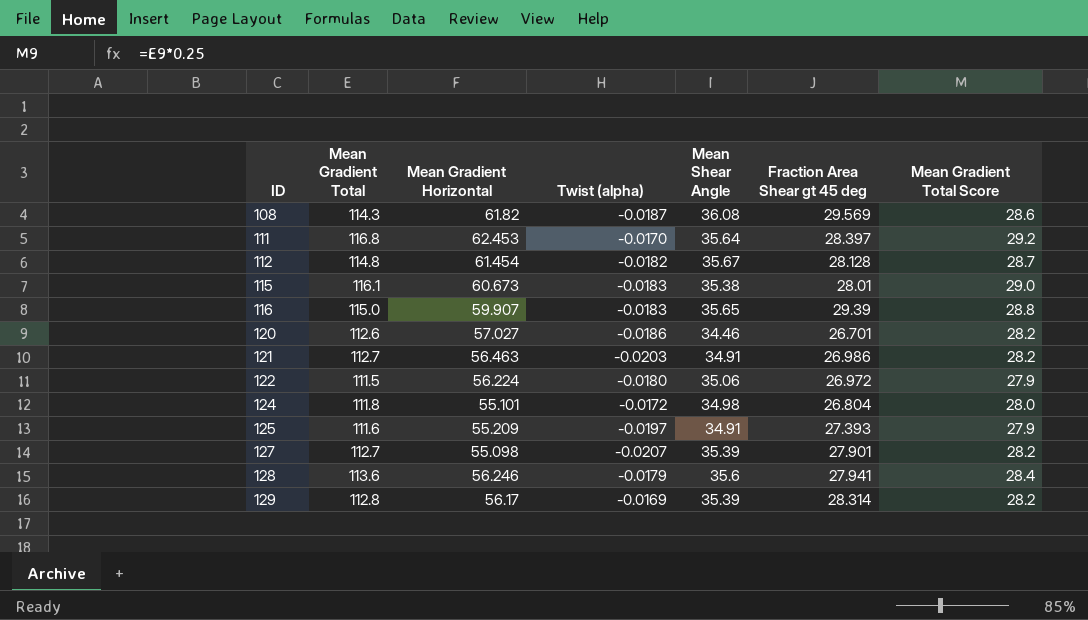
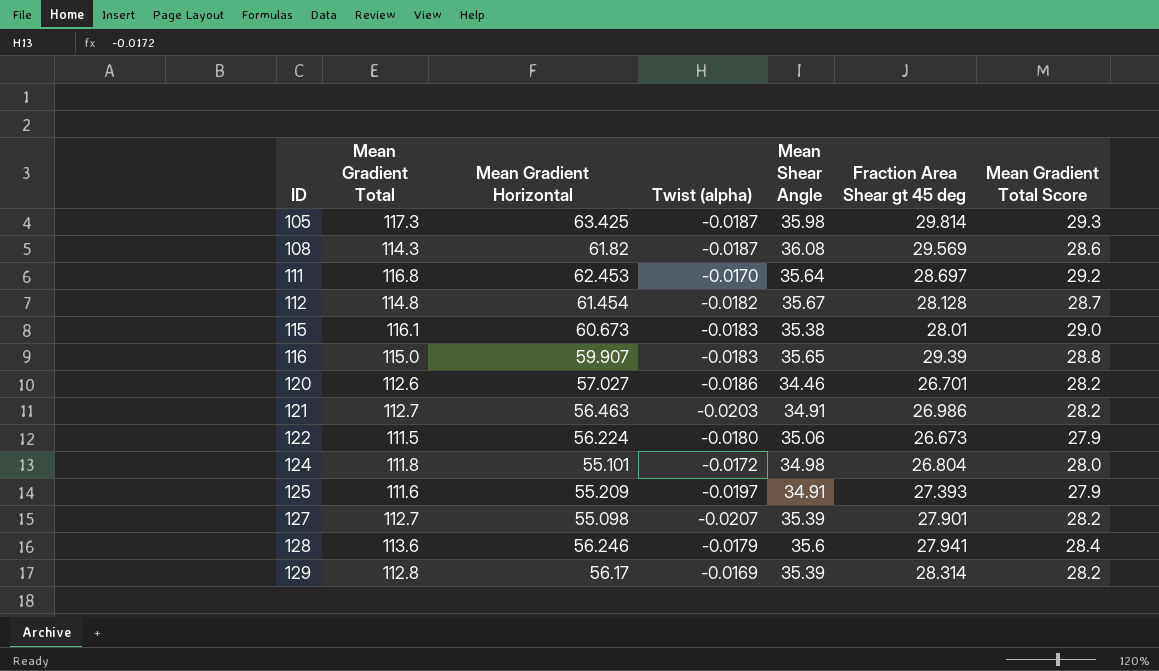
row 105: none -> 117.3 | 63.425 | -0.0187 | 35.98 | 29.814 | 29.3
111 | Fraction Area Shear gt 45 deg: 28.397 -> 28.697
122 | Fraction Area Shear gt 45 deg: 26.972 -> 26.673

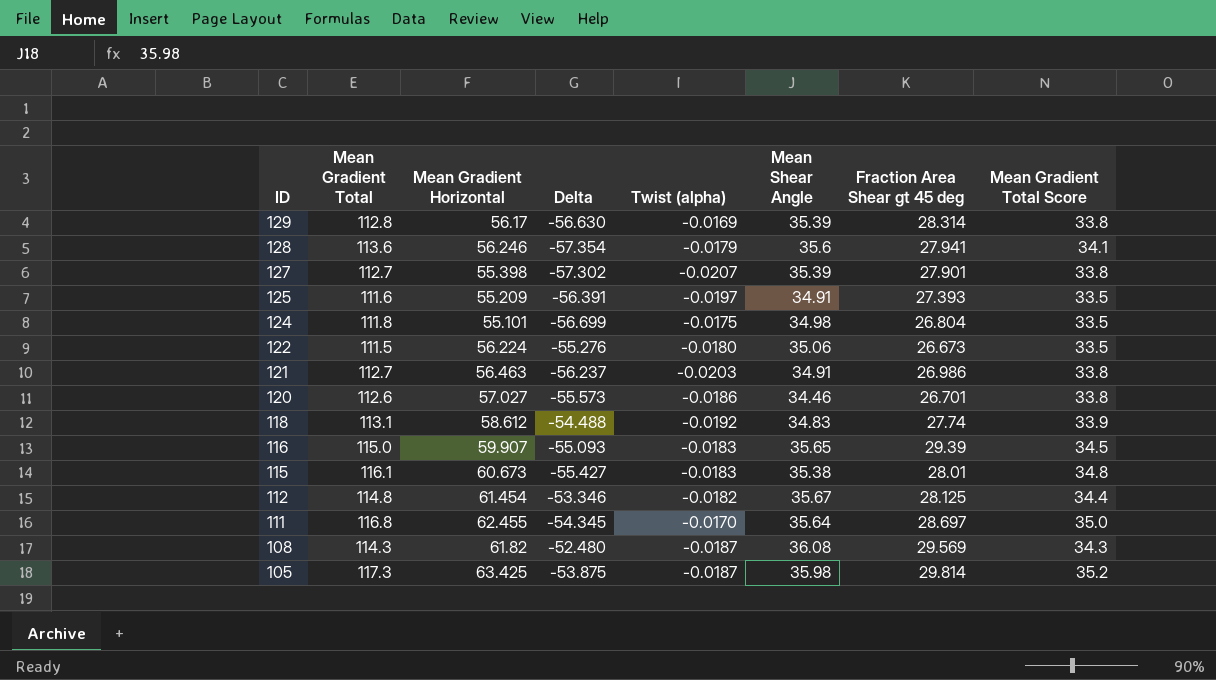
row order: ID ascending -> ID descending
column Delta | formula: none -> [Mean Gradient Horizontal] - [Mean Gradient Total]
column Mean Gradient Total Score | formula: [Mean Gradient Total] * 0.25 -> [Mean Gradient Total] * 0.3
127 | Mean Gradient Horizontal: 55.098 -> 55.398
124 | Twist (alpha): -0.0172 -> -0.0175
row 118: none -> 113.1 | 58.612 | -54.488 | -0.0192 | 34.83 | 27.74 | 33.9
112 | Fraction Area Shear gt 45 deg: 28.128 -> 28.125
111 | Mean Gradient Horizontal: 62.453 -> 62.455

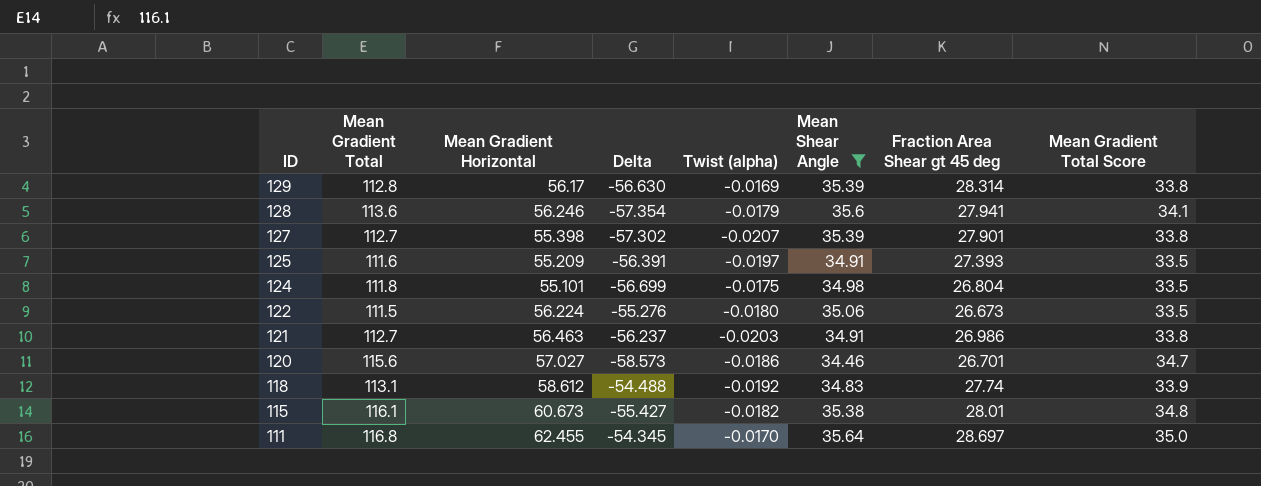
filter: none -> Mean Shear Angle <= 35.64
120 | Mean Gradient Total: 112.6 -> 115.6
120 | Delta: -55.573 -> -58.573
120 | Mean Gradient Total Score: 33.8 -> 34.7
115 | Twist (alpha): -0.0183 -> -0.0182

